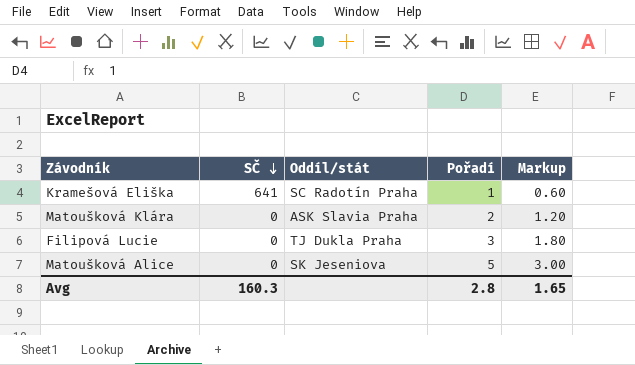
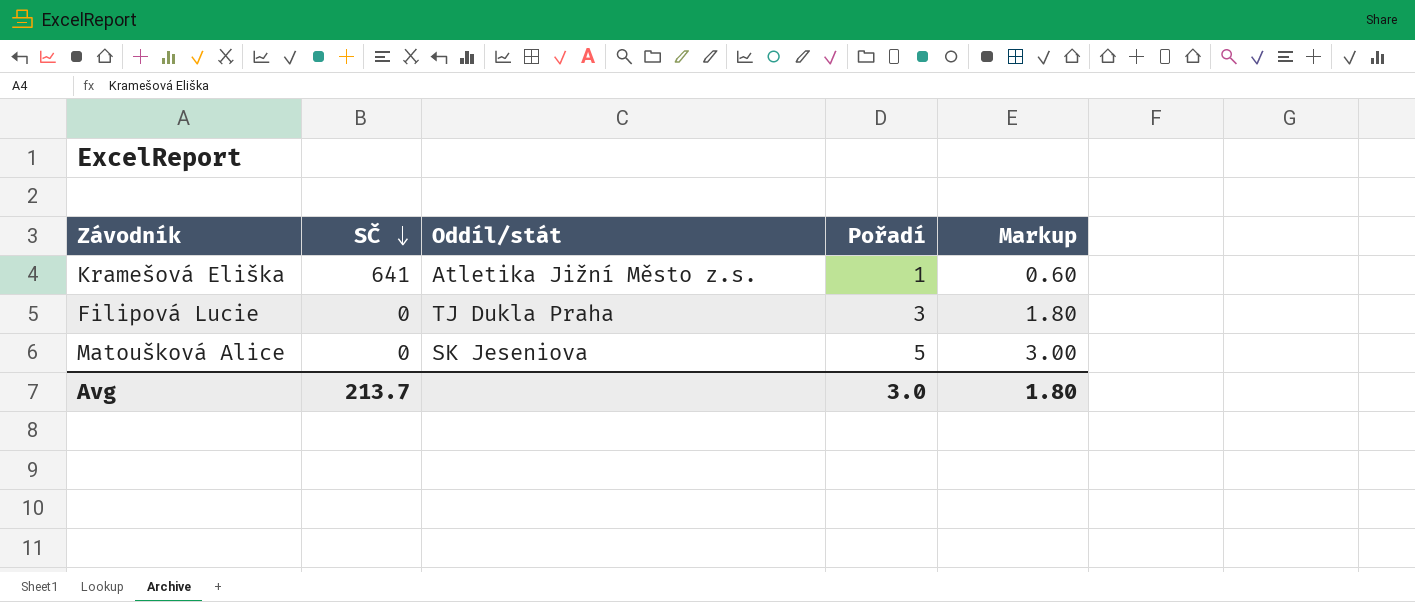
row Matoušková Klára: 0 | ASK Slavia Praha | 2 | 1.20 -> none
Kramešová Eliška | Oddíl/stát: SC Radotín Praha -> Atletika Jižní Město z.s.
Avg | SČ: 160.3 -> 213.7
Avg | Pořadí: 2.8 -> 3.0
Avg | Markup: 1.65 -> 1.80

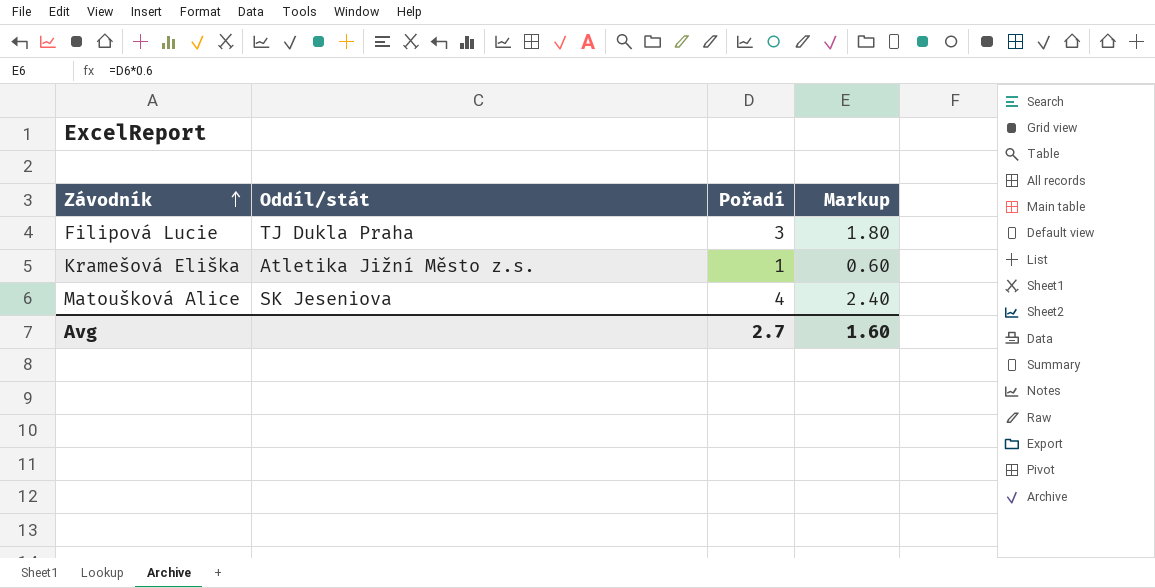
row order: SČ descending -> Závodník ascending
column SČ | position: 2 -> none
Matoušková Alice | Pořadí: 5 -> 4
Matoušková Alice | Markup: 3.00 -> 2.40
Avg | Pořadí: 3.0 -> 2.7
Avg | Markup: 1.80 -> 1.60

